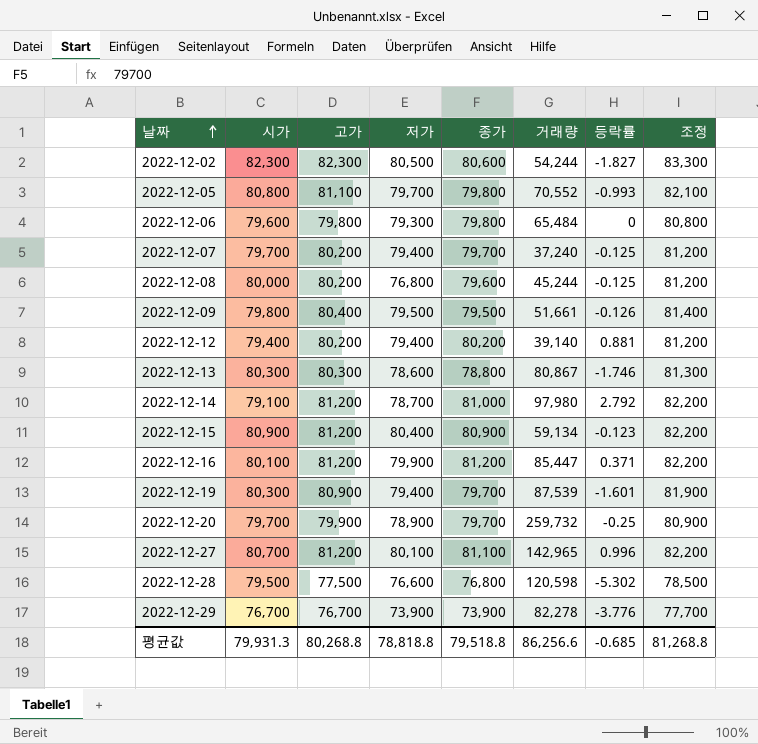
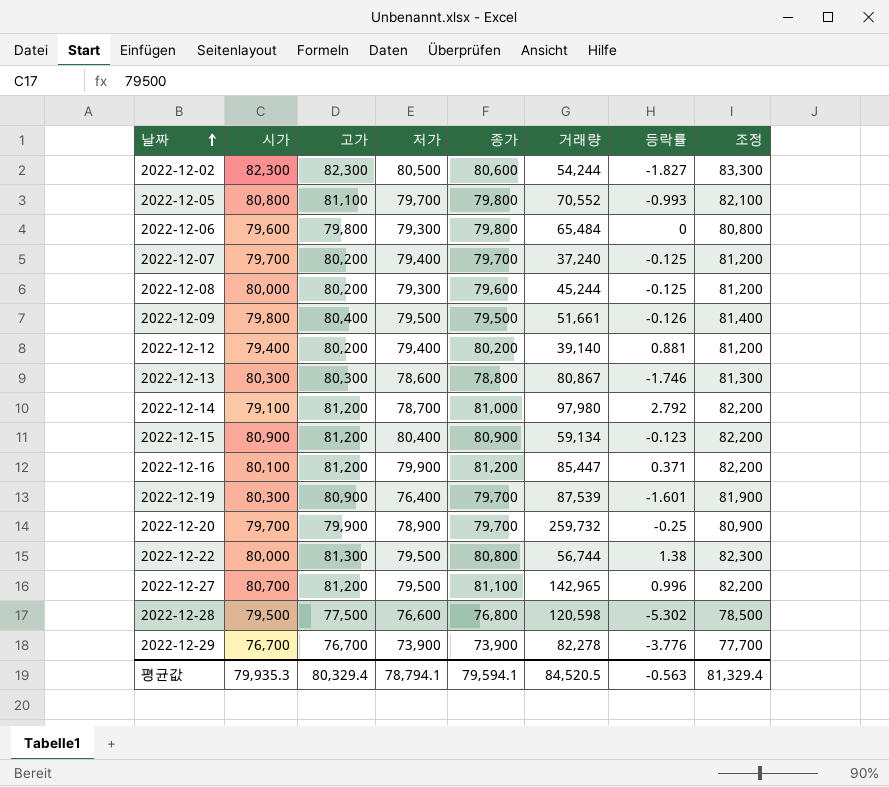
2022-12-08 | 저가: 76,800 -> 79,300
2022-12-19 | 저가: 79,400 -> 76,400
row 2022-12-22: none -> 80,000 | 81,300 | 79,500 | 80,800 | 56,744 | 1.38 | 82,300
2022-12-27 | 저가: 80,100 -> 79,500
평균값 | 시가: 79,931.3 -> 79,935.3
평균값 | 고가: 80,268.8 -> 80,329.4
평균값 | 저가: 78,818.8 -> 78,794.1
평균값 | 종가: 79,518.8 -> 79,594.1
평균값 | 거래량: 86,256.6 -> 84,520.5
평균값 | 등락률: -0.685 -> -0.563
평균값 | 조정: 81,268.8 -> 81,329.4

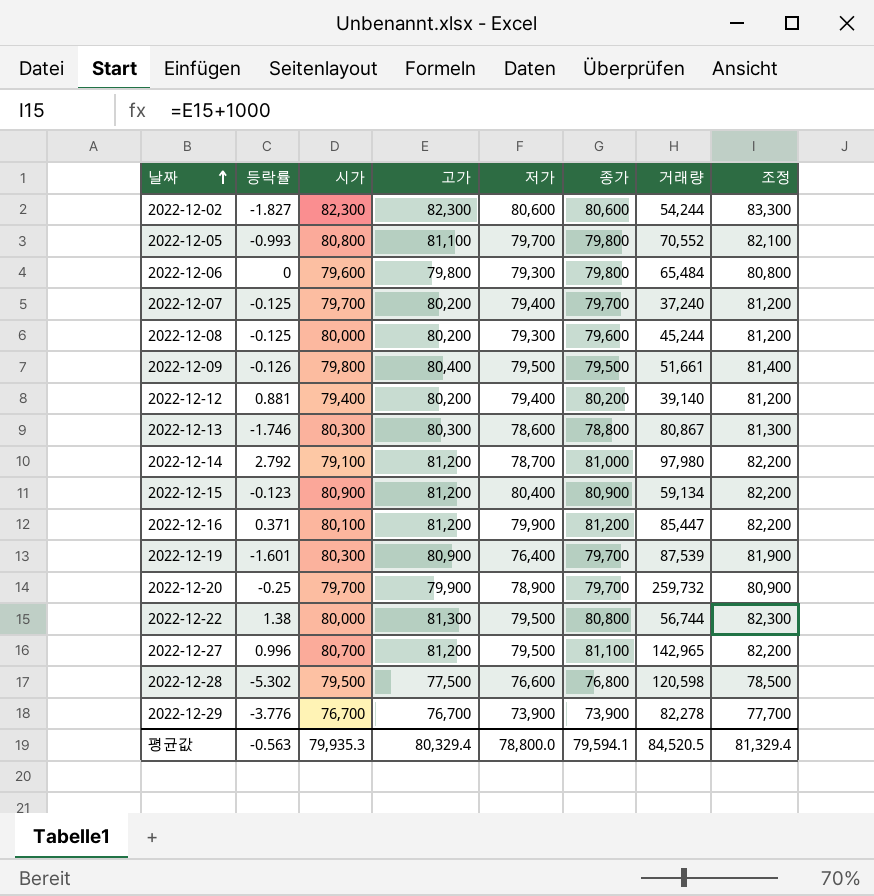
column 등락률 | position: 7 -> 2
2022-12-02 | 저가: 80,500 -> 80,600
평균값 | 저가: 78,794.1 -> 78,800.0

